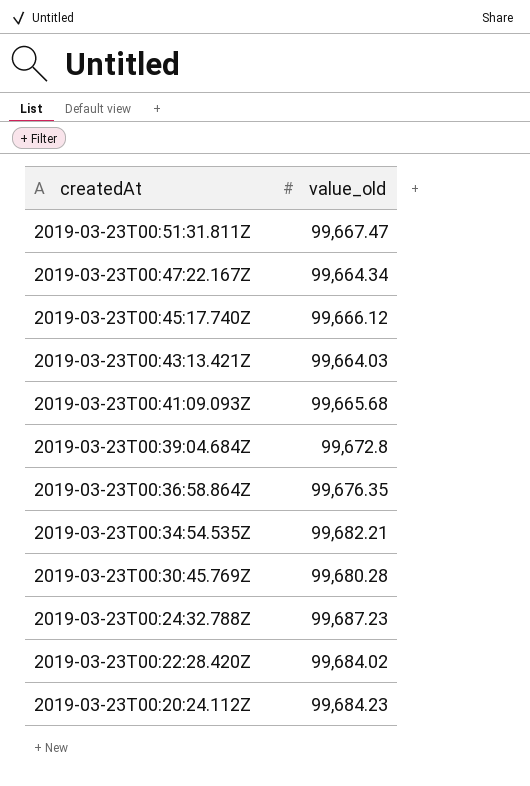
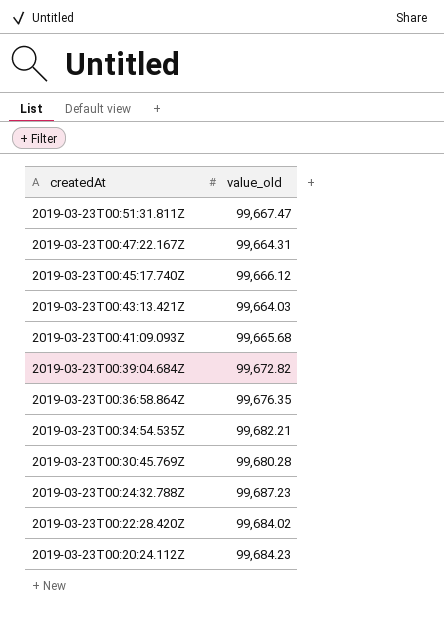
2019-03-23T00:47:22.167Z | value_old: 99,664.34 -> 99,664.31
2019-03-23T00:39:04.684Z | value_old: 99,672.8 -> 99,672.82

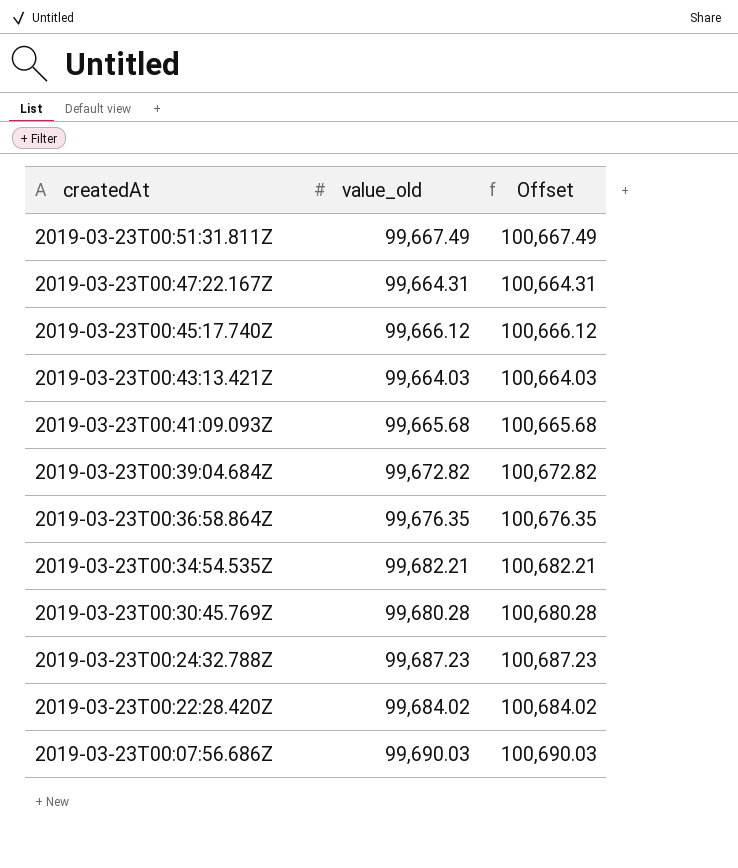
column Offset | formula: none -> [value_old] + 1000
row 2019-03-23T00:20:24.112Z: 99,684.23 -> none
2019-03-23T00:51:31.811Z | value_old: 99,667.47 -> 99,667.49
row 2019-03-23T00:07:56.686Z: none -> 99,690.03 | 100,690.03

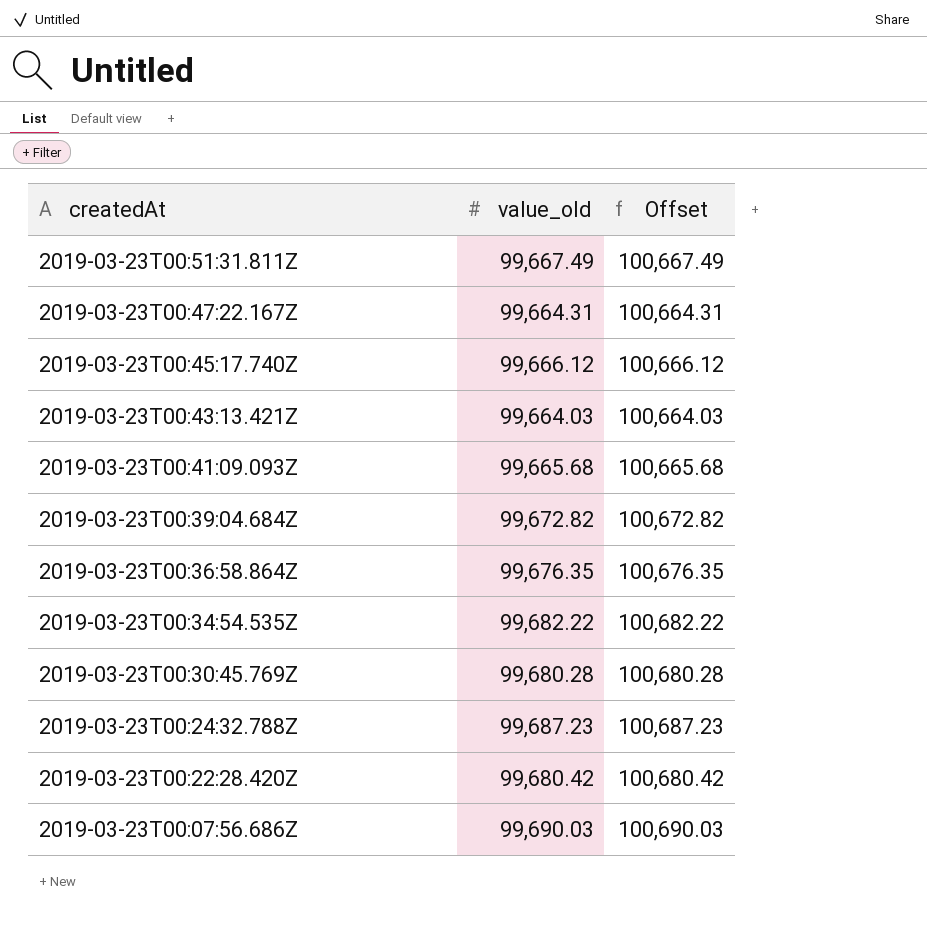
2019-03-23T00:34:54.535Z | value_old: 99,682.21 -> 99,682.22
2019-03-23T00:34:54.535Z | Offset: 100,682.21 -> 100,682.22
2019-03-23T00:22:28.420Z | value_old: 99,684.02 -> 99,680.42
2019-03-23T00:22:28.420Z | Offset: 100,684.02 -> 100,680.42

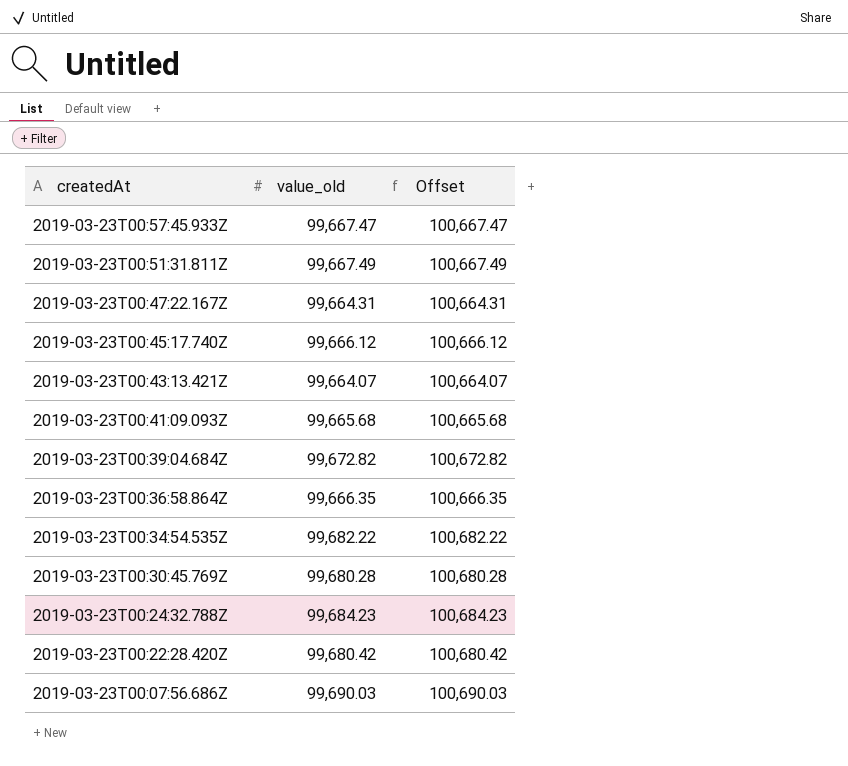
row 2019-03-23T00:57:45.933Z: none -> 99,667.47 | 100,667.47
2019-03-23T00:43:13.421Z | value_old: 99,664.03 -> 99,664.07
2019-03-23T00:43:13.421Z | Offset: 100,664.03 -> 100,664.07
2019-03-23T00:36:58.864Z | value_old: 99,676.35 -> 99,666.35
2019-03-23T00:36:58.864Z | Offset: 100,676.35 -> 100,666.35
2019-03-23T00:24:32.788Z | value_old: 99,687.23 -> 99,684.23
2019-03-23T00:24:32.788Z | Offset: 100,687.23 -> 100,684.23

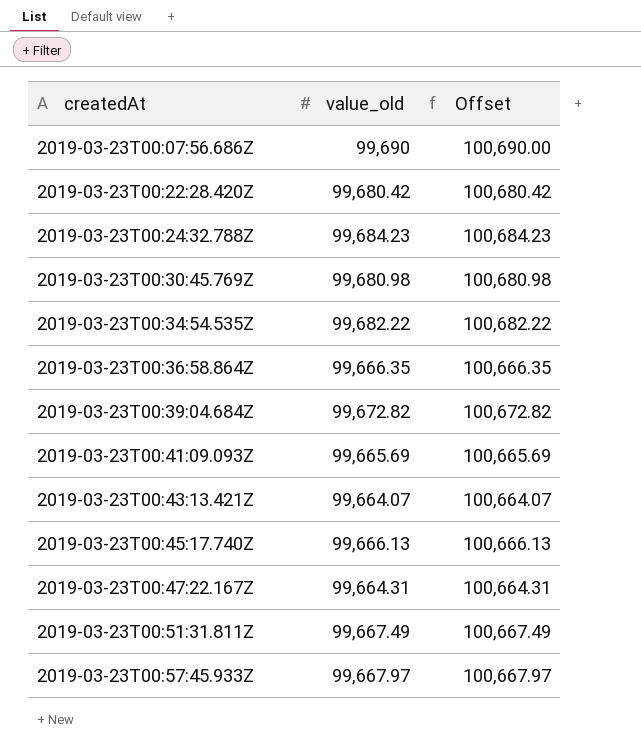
row order: createdAt descending -> createdAt ascending
2019-03-23T00:07:56.686Z | value_old: 99,690.03 -> 99,690
2019-03-23T00:07:56.686Z | Offset: 100,690.03 -> 100,690.00
2019-03-23T00:30:45.769Z | value_old: 99,680.28 -> 99,680.98
2019-03-23T00:30:45.769Z | Offset: 100,680.28 -> 100,680.98
2019-03-23T00:41:09.093Z | value_old: 99,665.68 -> 99,665.69
2019-03-23T00:41:09.093Z | Offset: 100,665.68 -> 100,665.69
2019-03-23T00:45:17.740Z | value_old: 99,666.12 -> 99,666.13
2019-03-23T00:45:17.740Z | Offset: 100,666.12 -> 100,666.13
2019-03-23T00:57:45.933Z | value_old: 99,667.47 -> 99,667.97
2019-03-23T00:57:45.933Z | Offset: 100,667.47 -> 100,667.97

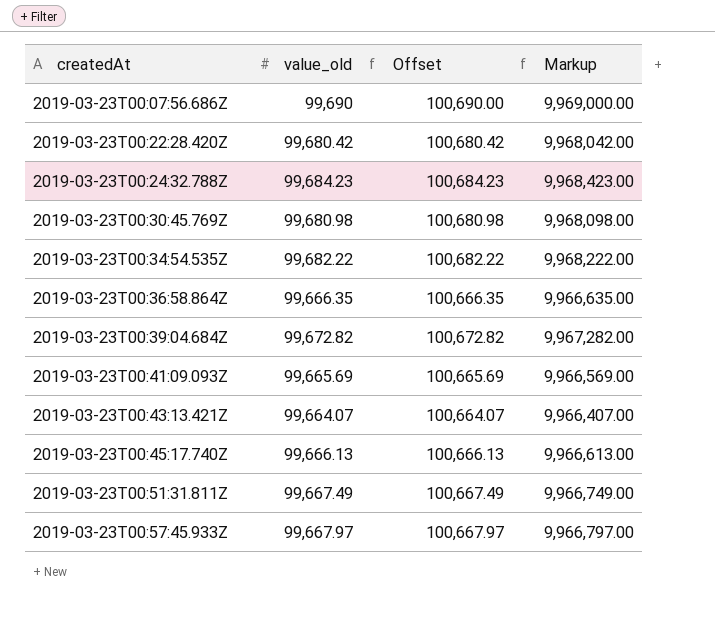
column Markup | formula: none -> [value_old] * 100
row 2019-03-23T00:47:22.167Z: 99,664.31 | 100,664.31 -> none

